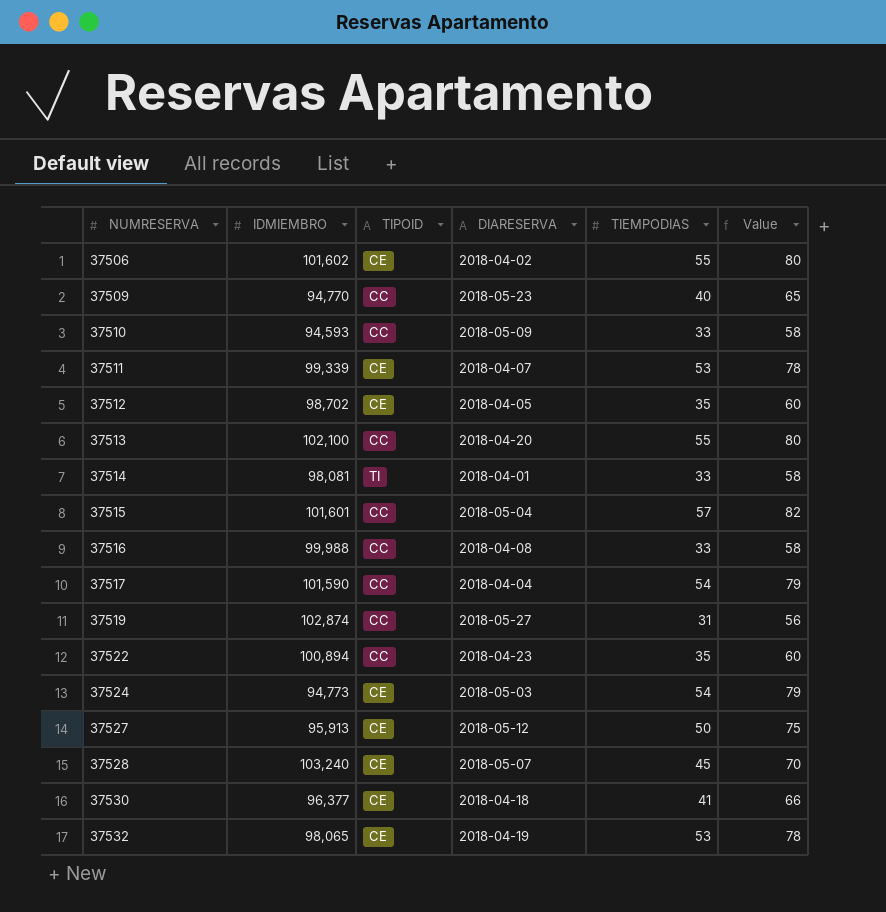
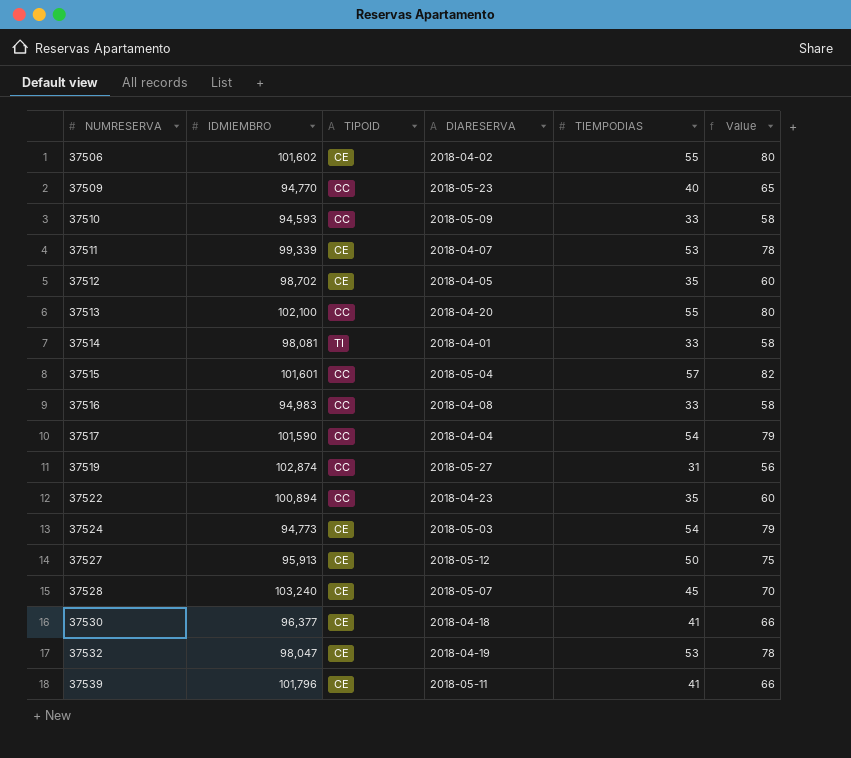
37516 | IDMIEMBRO: 99,988 -> 94,983
37532 | IDMIEMBRO: 98,065 -> 98,047
row 37539: none -> 101,796 | CE | 2018-05-11 | 41 | 66

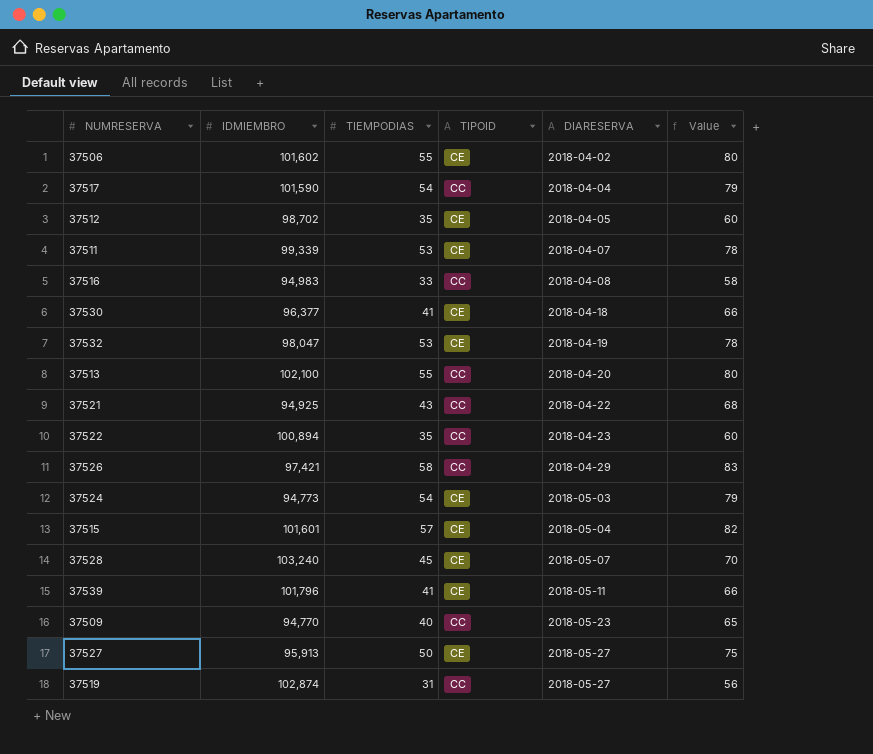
row order: NUMRESERVA ascending -> DIARESERVA ascending
column TIEMPODIAS | position: 5 -> 3
row 37510: 94,593 | CC | 2018-05-09 | 33 | 58 -> none
row 37514: 98,081 | TI | 2018-04-01 | 33 | 58 -> none
row 37521: none -> 94,925 | 43 | CC | 2018-04-22 | 68
row 37526: none -> 97,421 | 58 | CC | 2018-04-29 | 83
37515 | TIPOID: CC -> CE
37527 | DIARESERVA: 2018-05-12 -> 2018-05-27

